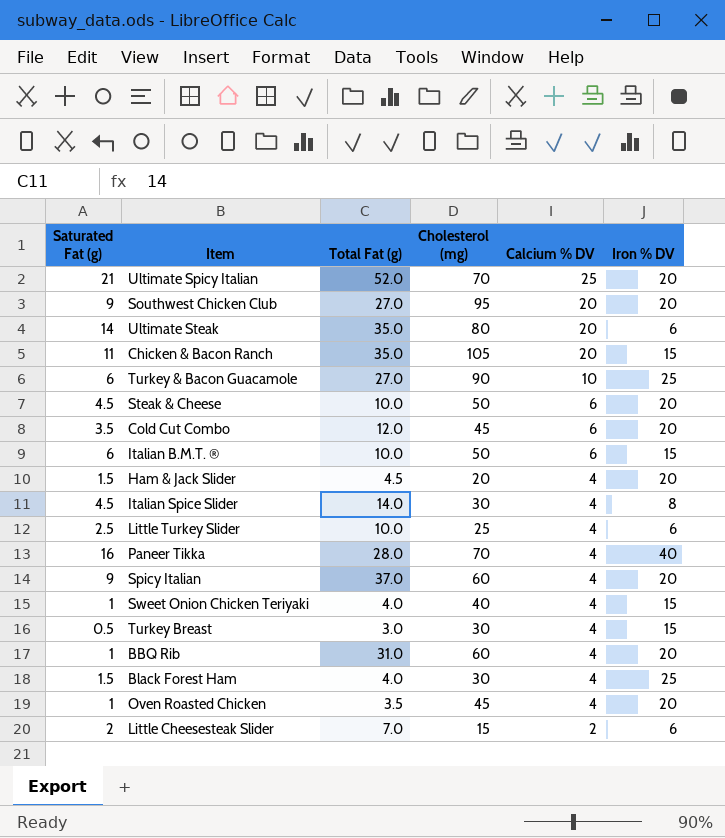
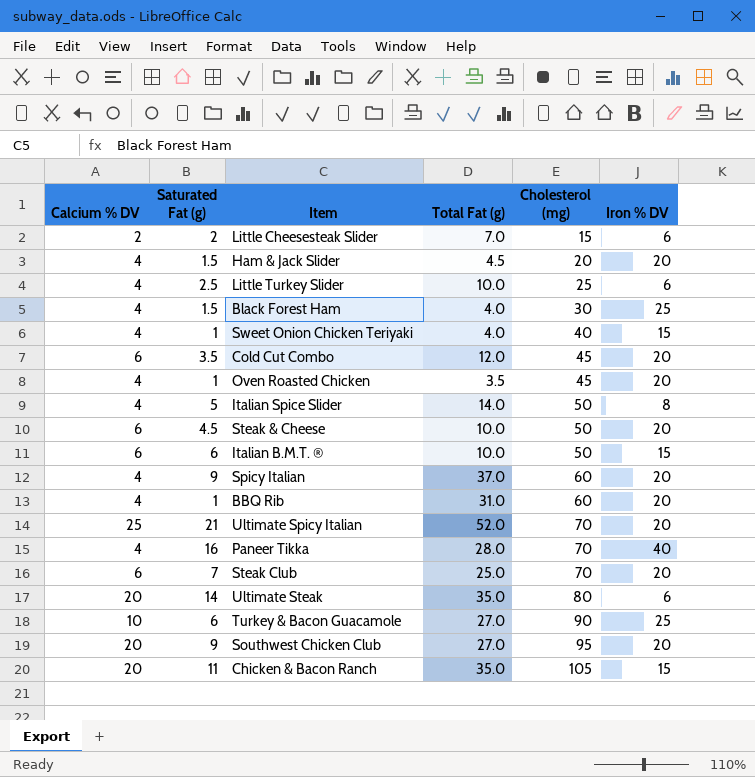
row order: Calcium % DV descending -> Cholesterol (mg) ascending
column Calcium % DV | position: 5 -> 1
row Turkey Breast: 0.5 | 3.0 | 30 | 4 | 15 -> none
Italian Spice Slider | Saturated Fat (g): 4.5 -> 5
Italian Spice Slider | Cholesterol (mg): 30 -> 50
row Steak Club: none -> 6 | 7 | 25.0 | 70 | 20

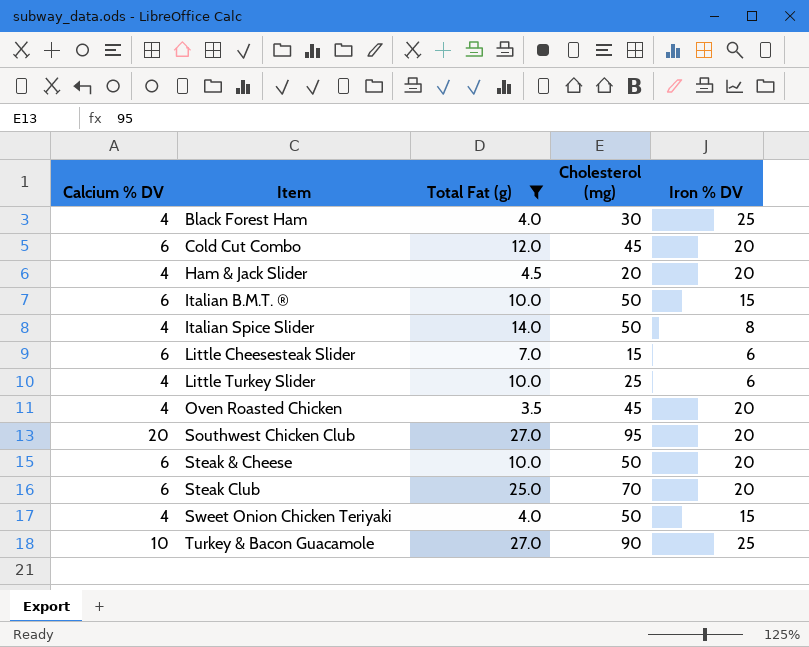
filter: none -> Total Fat (g) <= 27.0
row order: Cholesterol (mg) ascending -> Item ascending
column Saturated Fat (g) | position: 2 -> none
Little Cheesesteak Slider | Calcium % DV: 2 -> 6
Sweet Onion Chicken Teriyaki | Cholesterol (mg): 40 -> 50

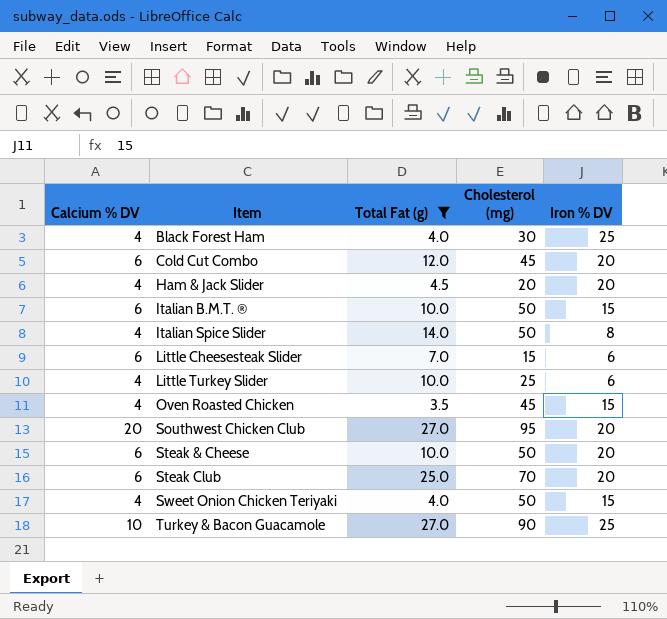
Oven Roasted Chicken | Iron % DV: 20 -> 15

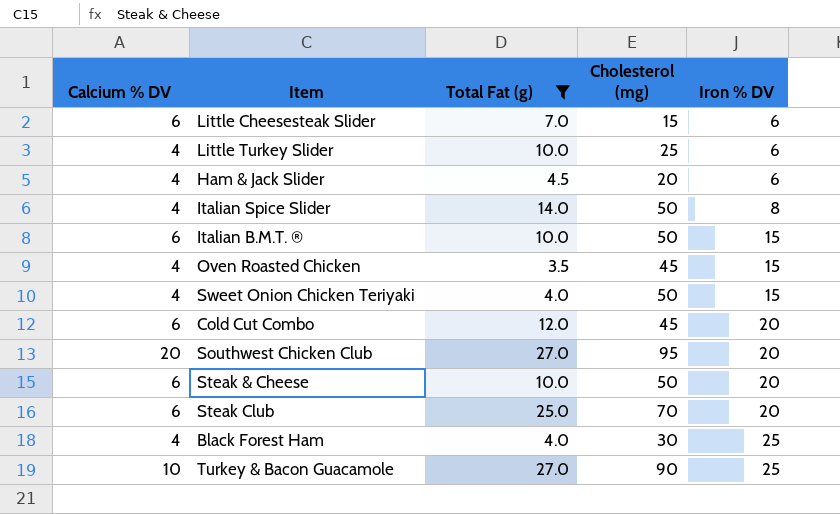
row order: Item ascending -> Iron % DV ascending
Ham & Jack Slider | Iron % DV: 20 -> 6

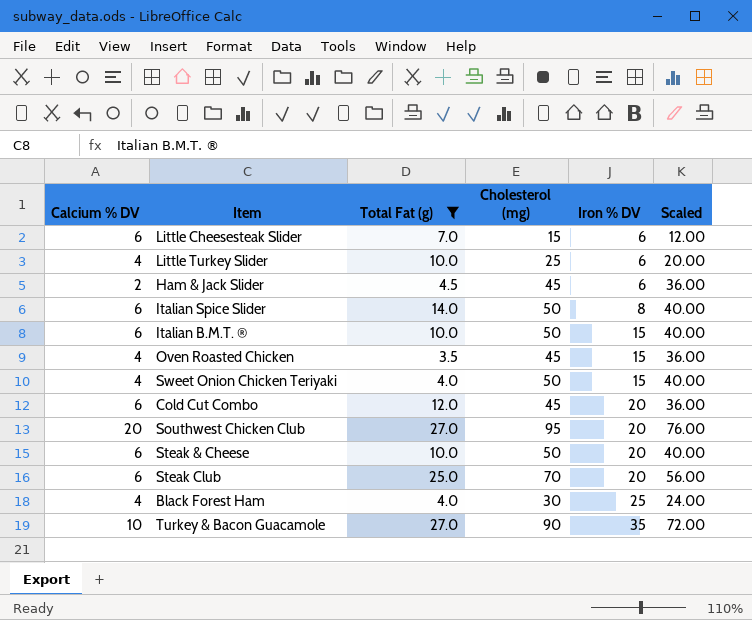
column Scaled | formula: none -> [Cholesterol (mg)] * 0.8
Ham & Jack Slider | Calcium % DV: 4 -> 2
Ham & Jack Slider | Cholesterol (mg): 20 -> 45
Italian Spice Slider | Calcium % DV: 4 -> 6
Turkey & Bacon Guacamole | Iron % DV: 25 -> 35

